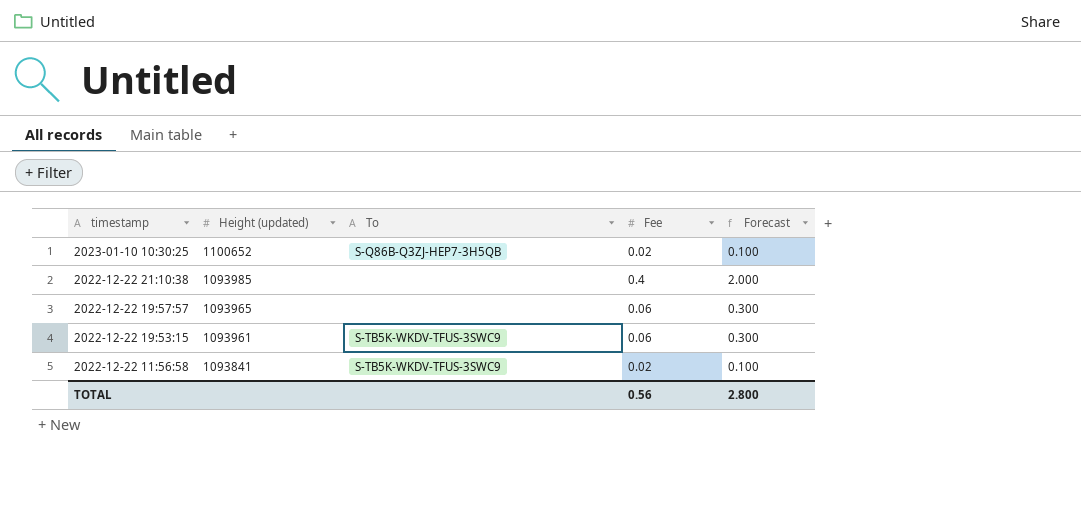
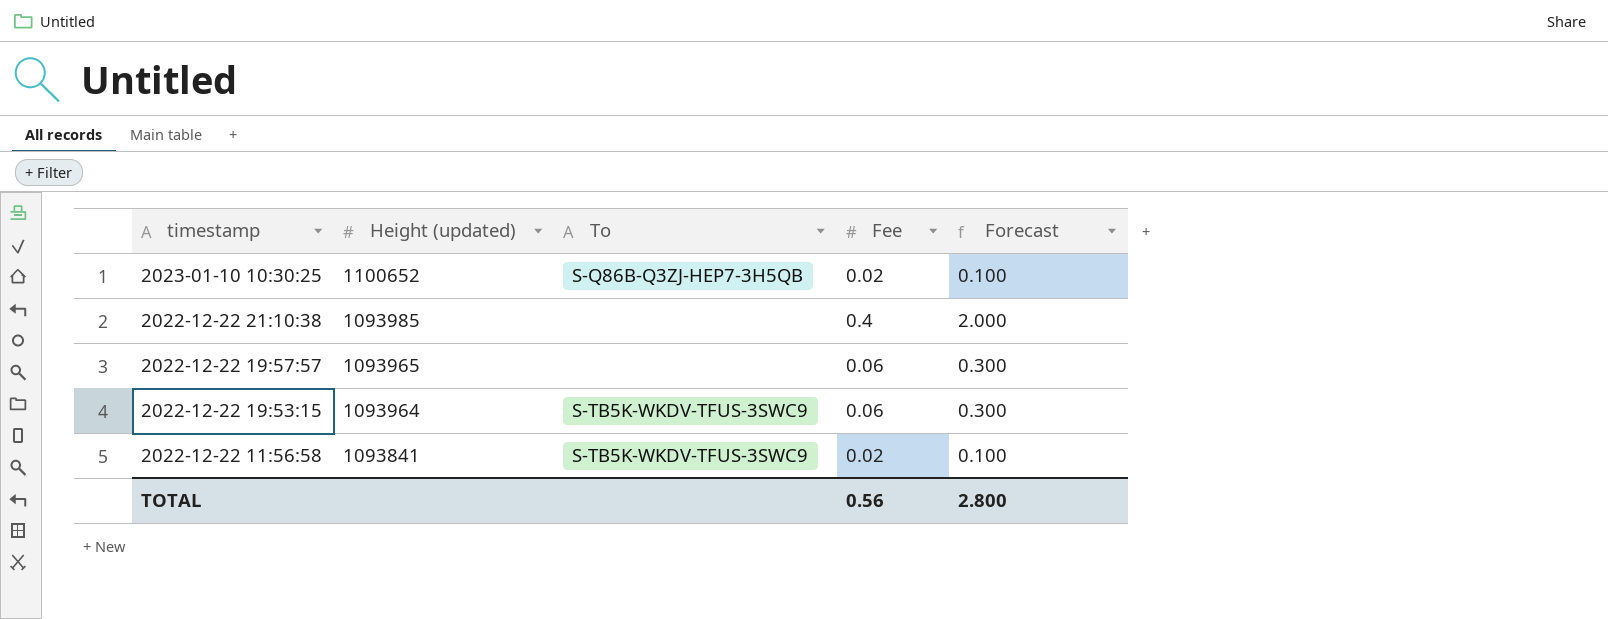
2022-12-22 19:53:15 | Height (updated): 1093961 -> 1093964

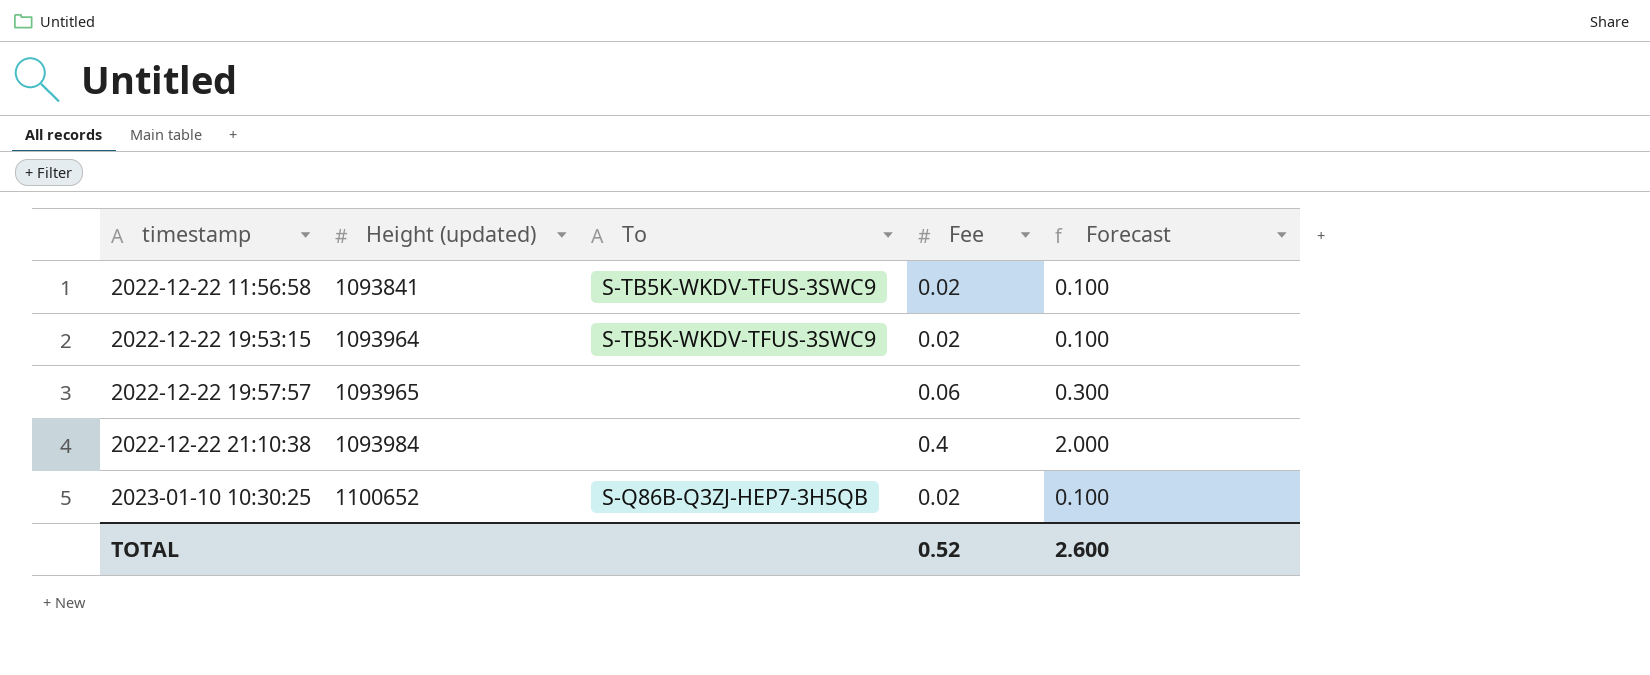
row order: timestamp descending -> timestamp ascending
2022-12-22 19:53:15 | Fee: 0.06 -> 0.02
2022-12-22 19:53:15 | Forecast: 0.300 -> 0.100
2022-12-22 21:10:38 | Height (updated): 1093985 -> 1093984
TOTAL | Fee: 0.56 -> 0.52
TOTAL | Forecast: 2.800 -> 2.600

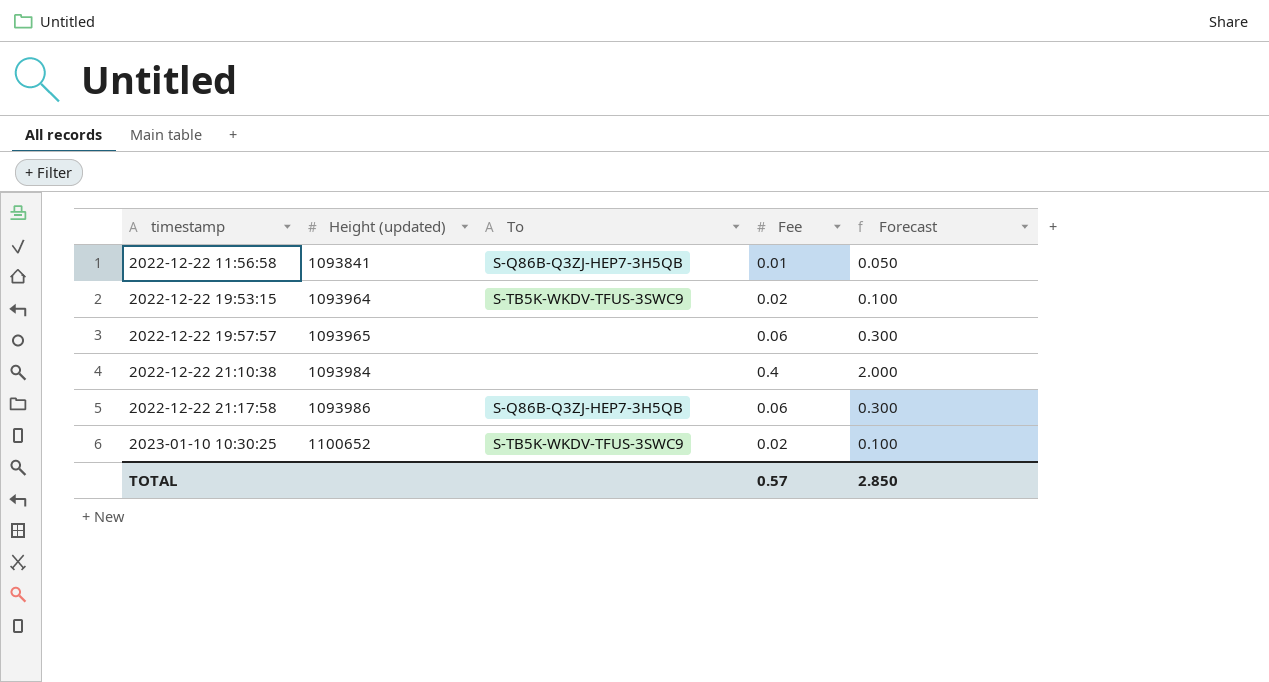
2022-12-22 11:56:58 | To: S-TB5K-WKDV-TFUS-3SWC9 -> S-Q86B-Q3ZJ-HEP7-3H5QB
2022-12-22 11:56:58 | Fee: 0.02 -> 0.01
2022-12-22 11:56:58 | Forecast: 0.100 -> 0.050
row 2022-12-22 21:17:58: none -> 1093986 | S-Q86B-Q3ZJ-HEP7-3H5QB | 0.06 | 0.300
2023-01-10 10:30:25 | To: S-Q86B-Q3ZJ-HEP7-3H5QB -> S-TB5K-WKDV-TFUS-3SWC9
TOTAL | Fee: 0.52 -> 0.57
TOTAL | Forecast: 2.600 -> 2.850

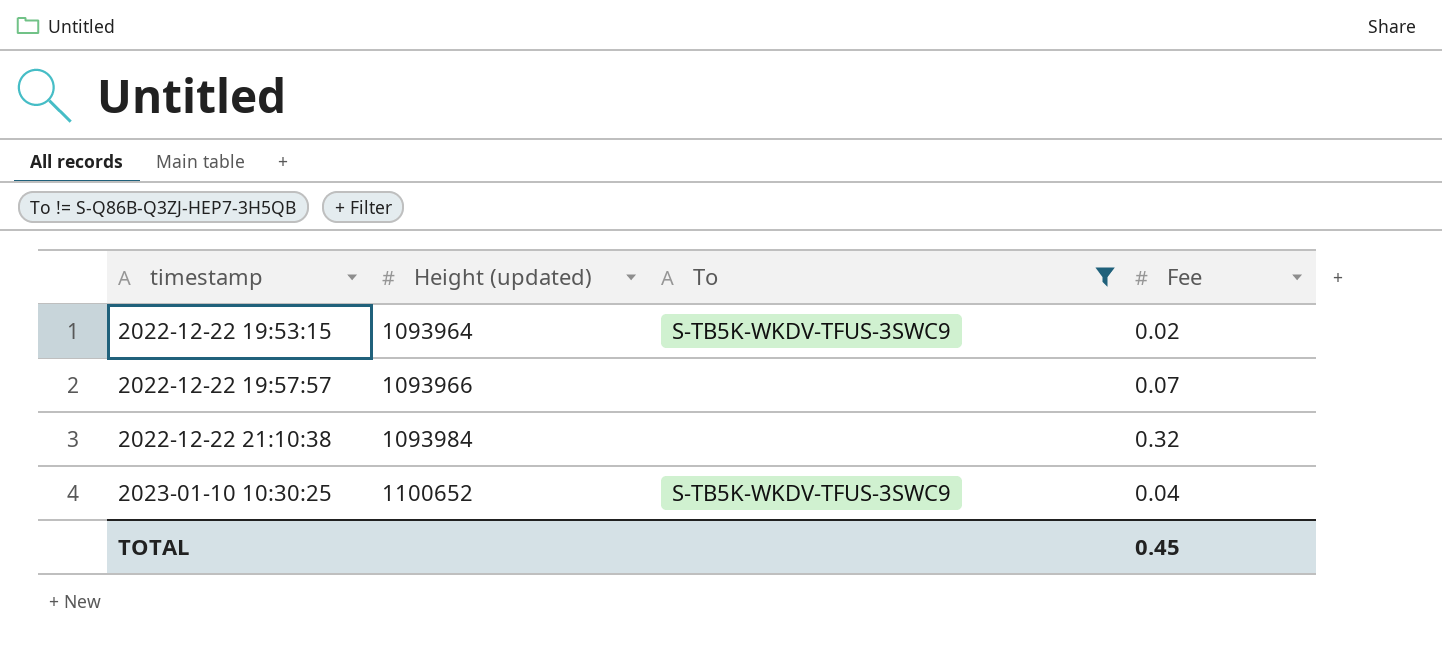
filter: none -> To != S-Q86B-Q3ZJ-HEP7-3H5QB
column Forecast | formula: [Fee] * 5 -> none
2022-12-22 19:57:57 | Height (updated): 1093965 -> 1093966
2022-12-22 19:57:57 | Fee: 0.06 -> 0.07
2022-12-22 21:10:38 | Fee: 0.4 -> 0.32
2023-01-10 10:30:25 | Fee: 0.02 -> 0.04
TOTAL | Fee: 0.57 -> 0.45

